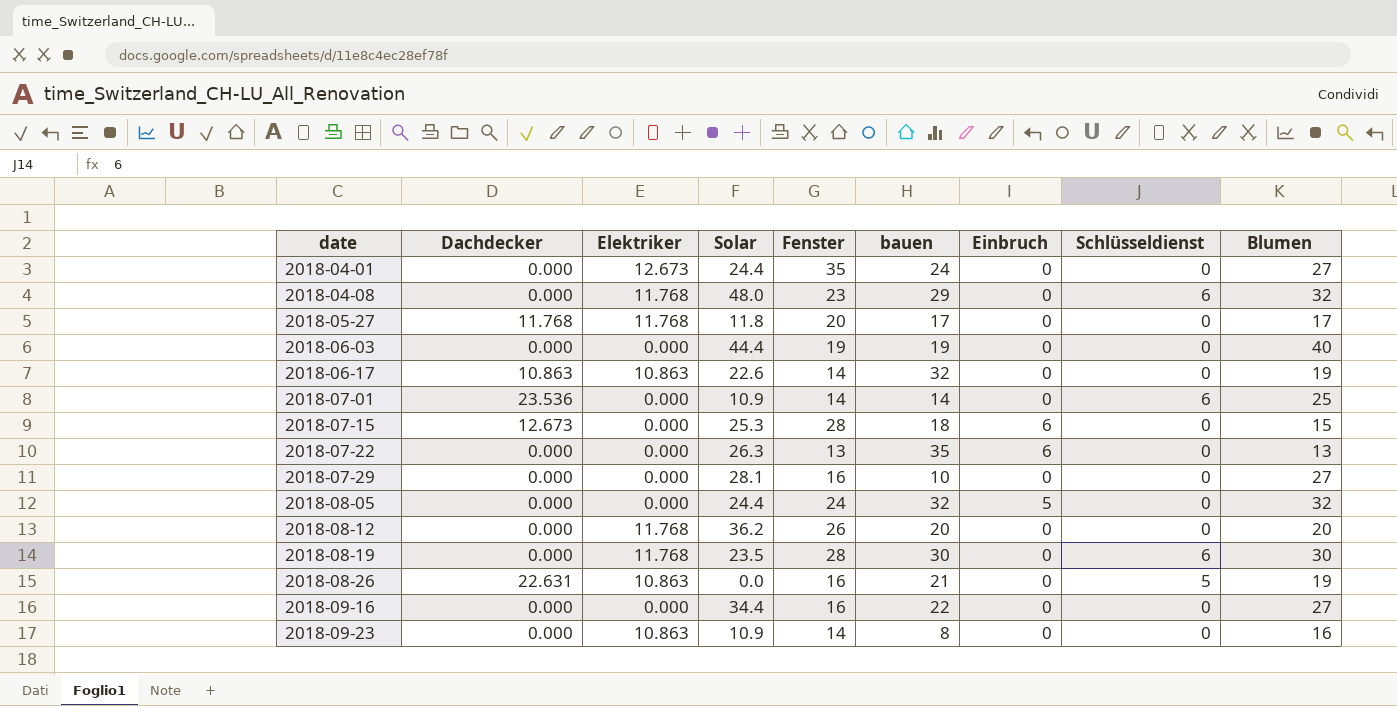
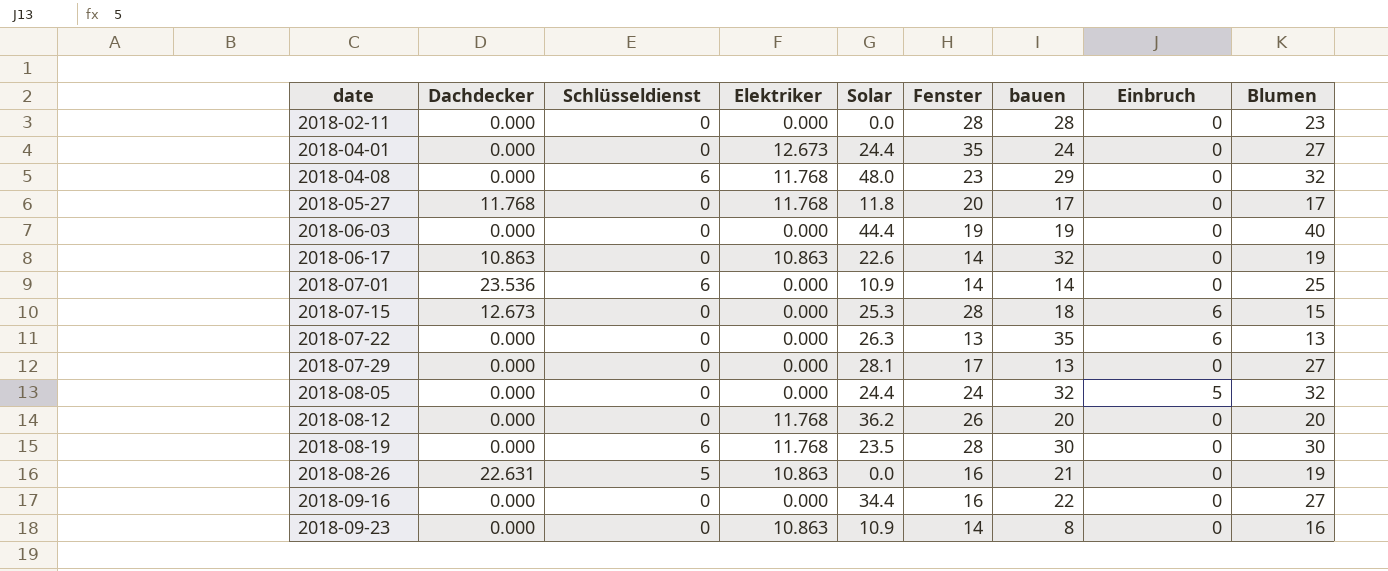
column Schlüsseldienst | position: 8 -> 3
row 2018-02-11: none -> 0.000 | 0 | 0.000 | 0.0 | 28 | 28 | 0 | 23
2018-07-29 | Fenster: 16 -> 17
2018-07-29 | bauen: 10 -> 13

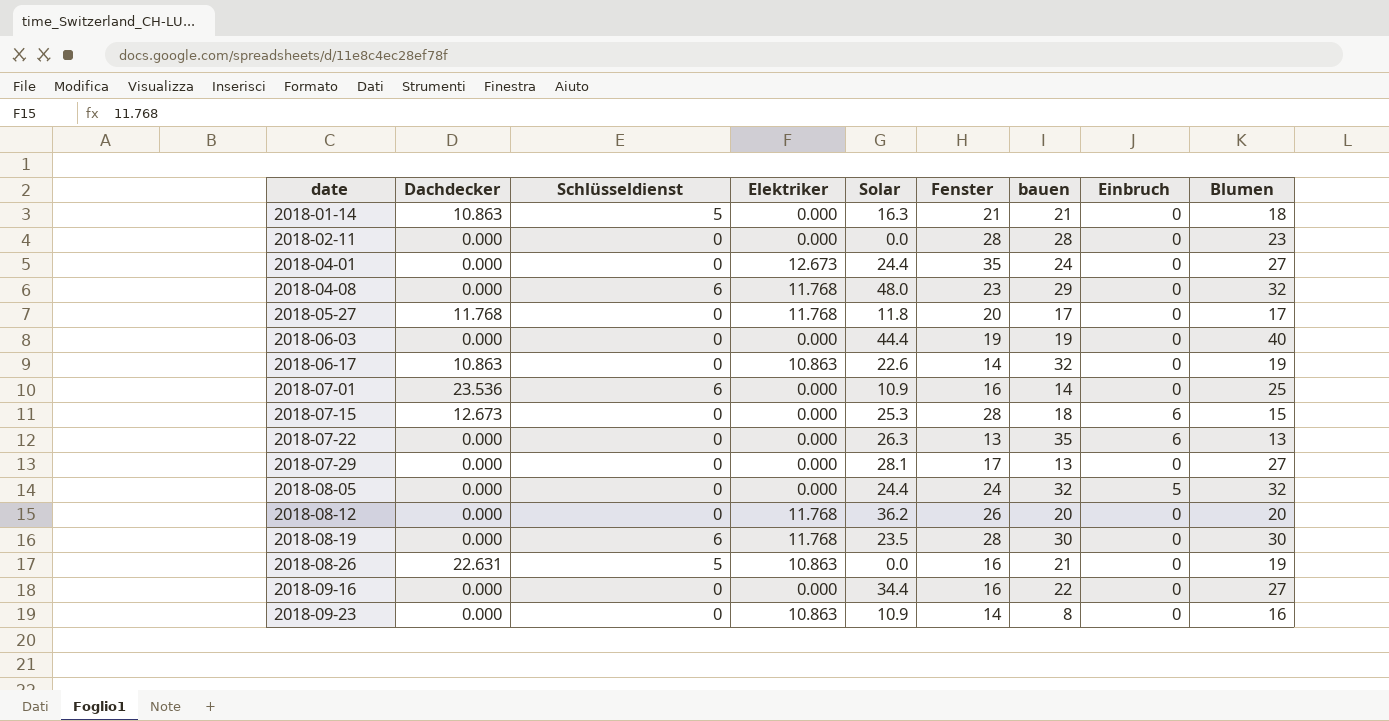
row 2018-01-14: none -> 10.863 | 5 | 0.000 | 16.3 | 21 | 21 | 0 | 18
2018-07-01 | Fenster: 14 -> 16

